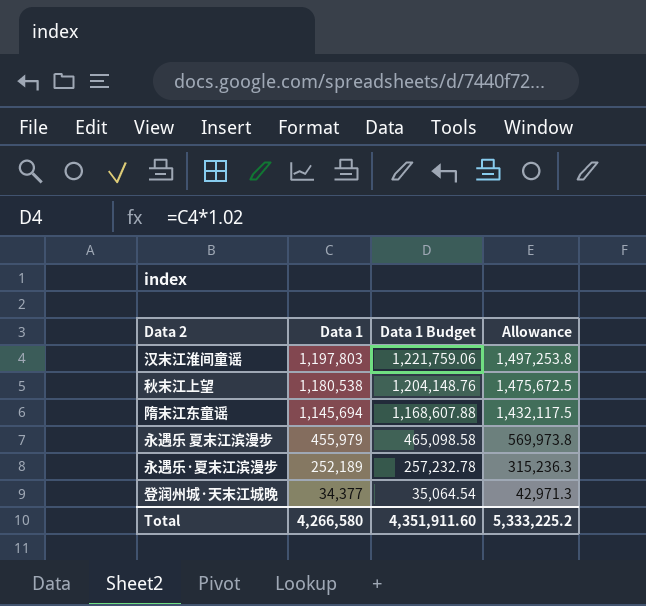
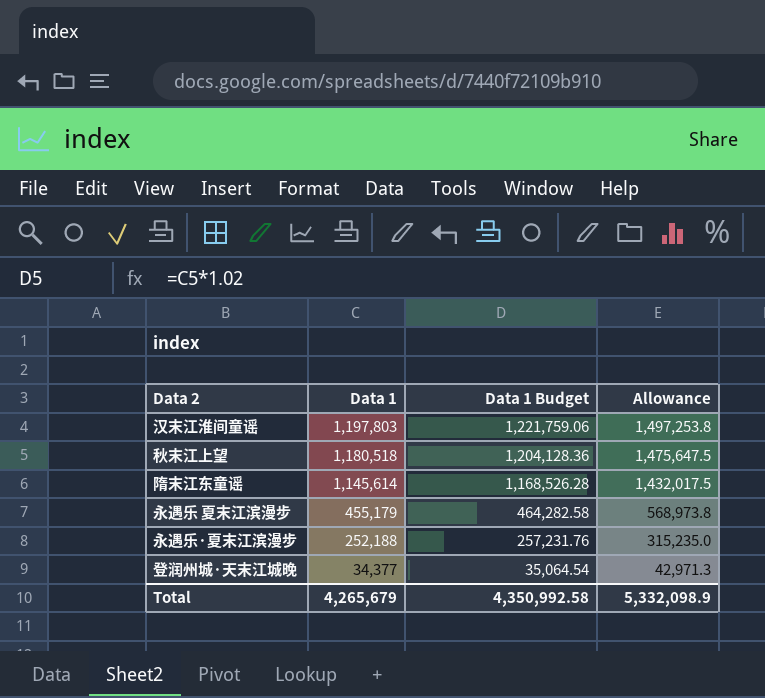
秋末江上望 | Data 1: 1,180,538 -> 1,180,518
秋末江上望 | Data 1 Budget: 1,204,148.76 -> 1,204,128.36
秋末江上望 | Allowance: 1,475,672.5 -> 1,475,647.5
隋末江东童谣 | Data 1: 1,145,694 -> 1,145,614
隋末江东童谣 | Data 1 Budget: 1,168,607.88 -> 1,168,526.28
隋末江东童谣 | Allowance: 1,432,117.5 -> 1,432,017.5
永遇乐 夏末江滨漫步 | Data 1: 455,979 -> 455,179
永遇乐 夏末江滨漫步 | Data 1 Budget: 465,098.58 -> 464,282.58
永遇乐 夏末江滨漫步 | Allowance: 569,973.8 -> 568,973.8
永遇乐·夏末江滨漫步 | Data 1: 252,189 -> 252,188
永遇乐·夏末江滨漫步 | Data 1 Budget: 257,232.78 -> 257,231.76
永遇乐·夏末江滨漫步 | Allowance: 315,236.3 -> 315,235.0
Total | Data 1: 4,266,580 -> 4,265,679
Total | Data 1 Budget: 4,351,911.60 -> 4,350,992.58
Total | Allowance: 5,333,225.2 -> 5,332,098.9

